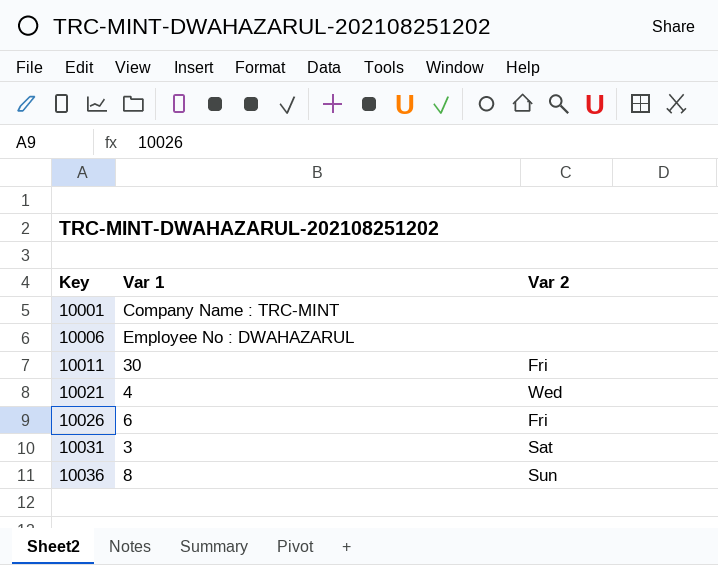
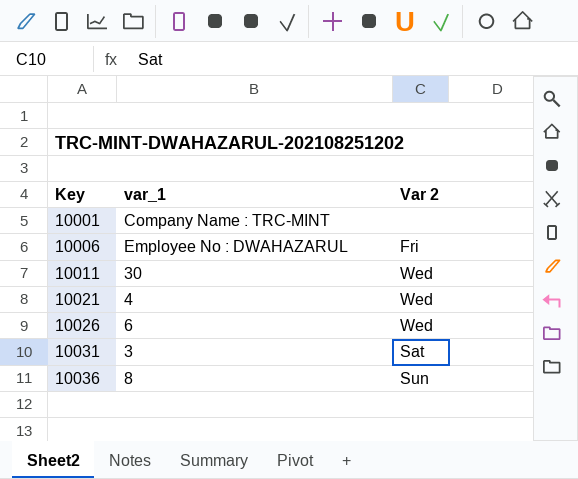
column name: Var 1 -> var_1
10006 | Var 2: none -> Fri
10011 | Var 2: Fri -> Wed
10026 | Var 2: Fri -> Wed

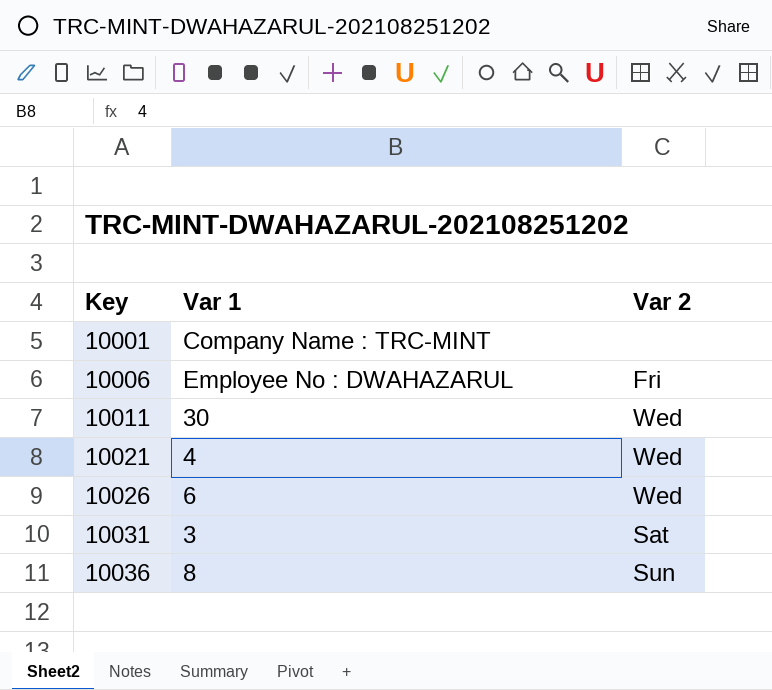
column name: var_1 -> Var 1

